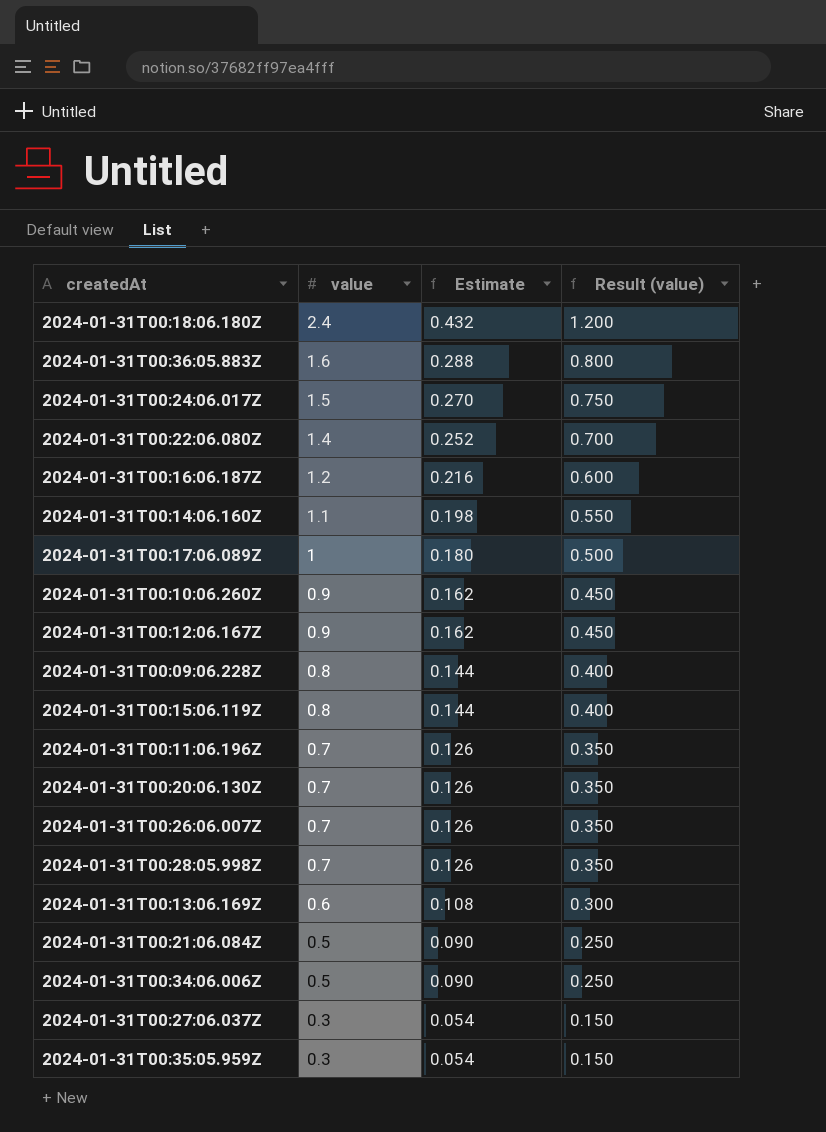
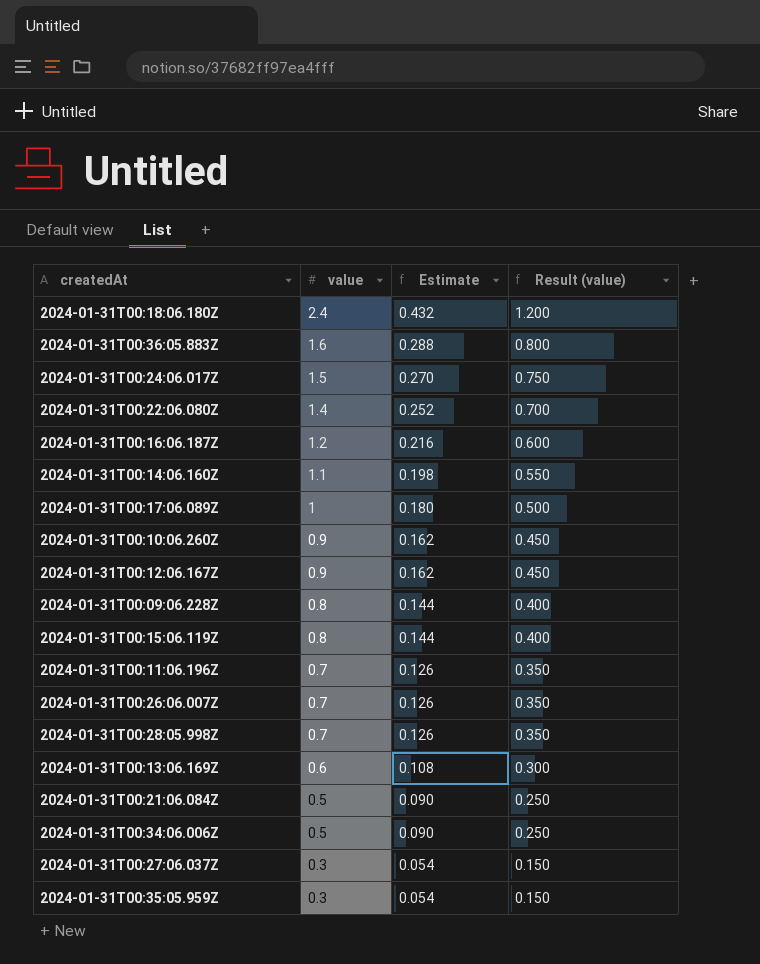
row 2024-01-31T00:20:06.130Z: 0.7 | 0.126 | 0.350 -> none

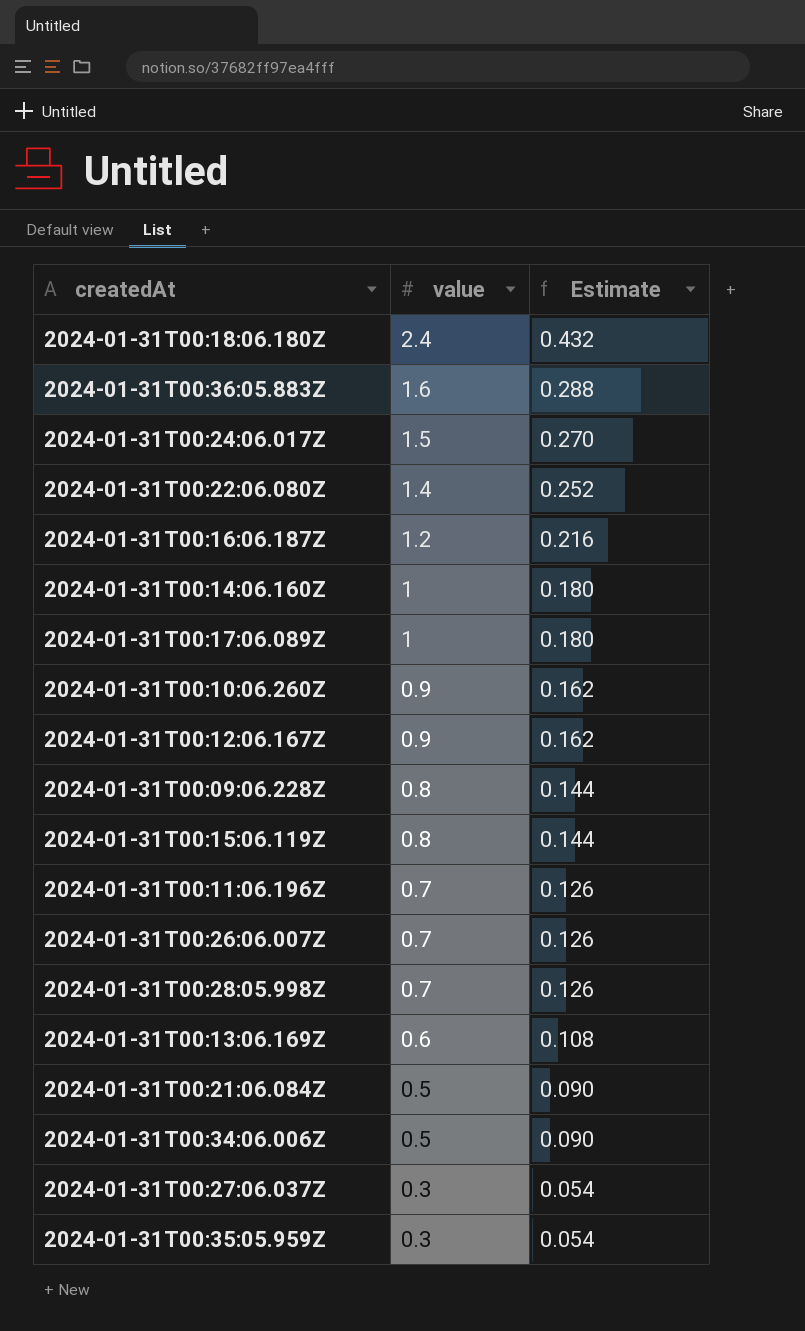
column Result (value) | formula: [value] * 0.5 -> none
2024-01-31T00:14:06.160Z | value: 1.1 -> 1
2024-01-31T00:14:06.160Z | Estimate: 0.198 -> 0.180

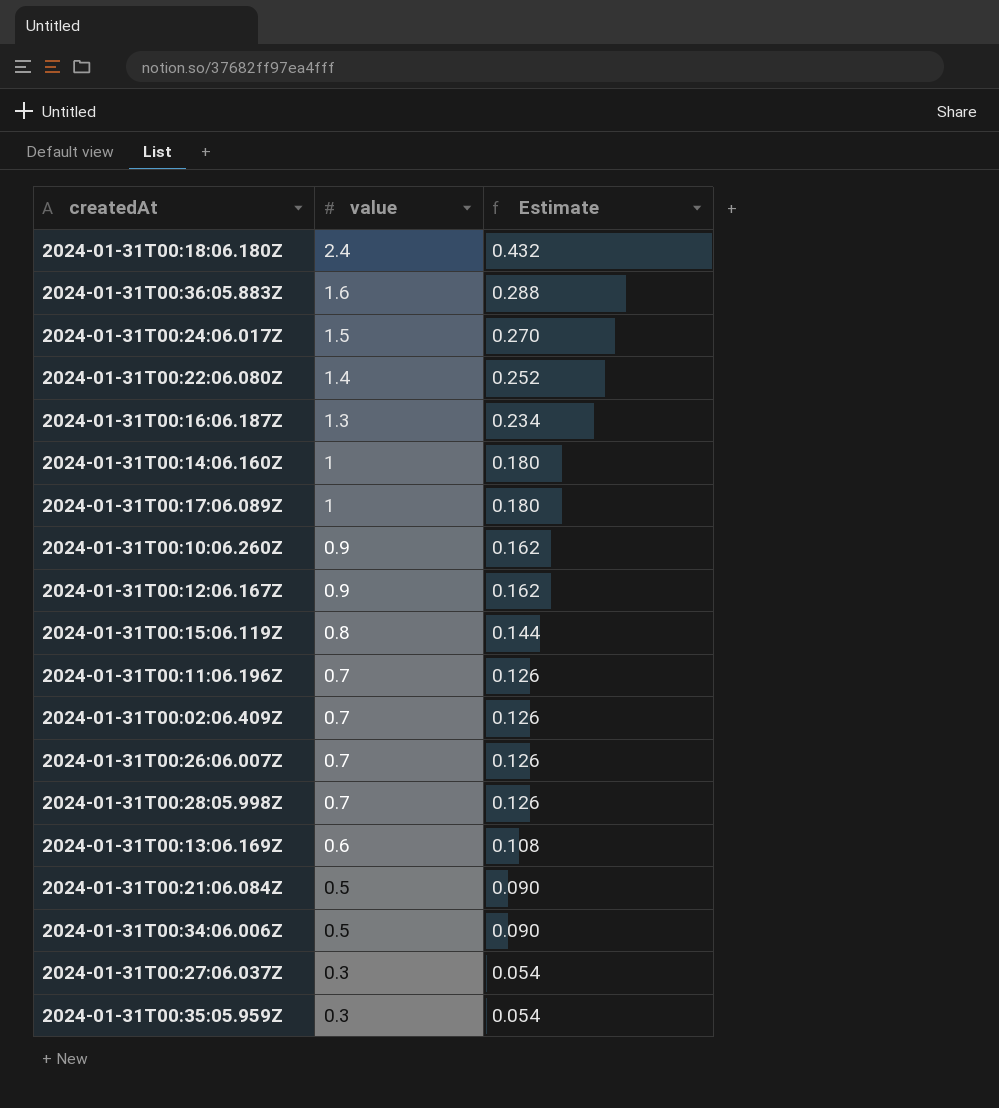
row 2024-01-31T00:09:06.228Z: 0.8 | 0.144 -> none
2024-01-31T00:16:06.187Z | value: 1.2 -> 1.3
2024-01-31T00:16:06.187Z | Estimate: 0.216 -> 0.234
row 2024-01-31T00:02:06.409Z: none -> 0.7 | 0.126

